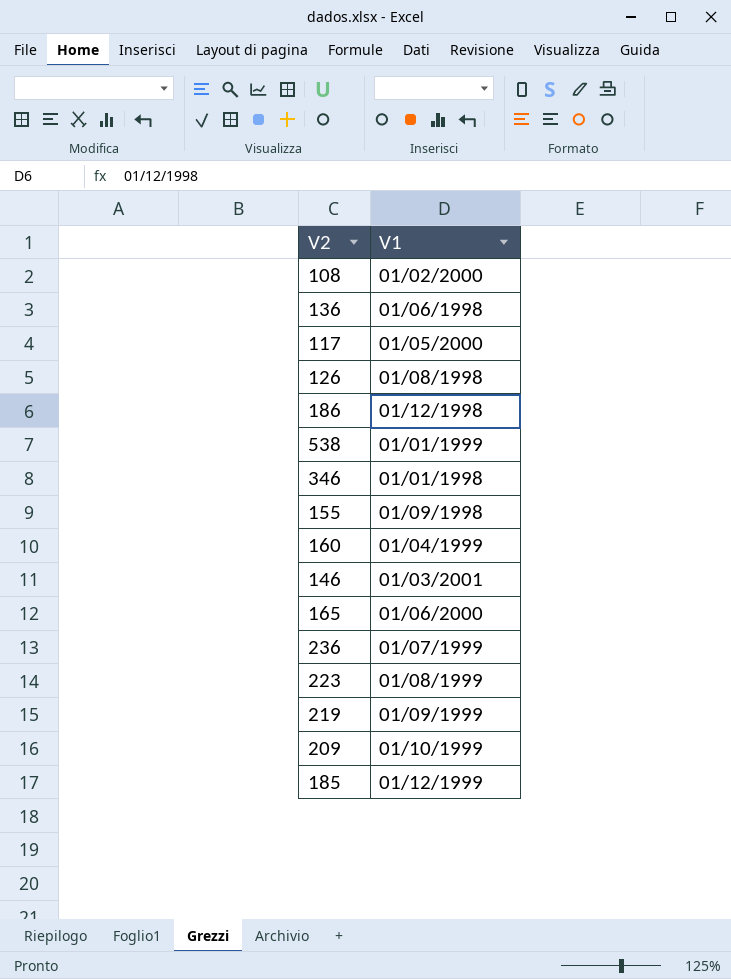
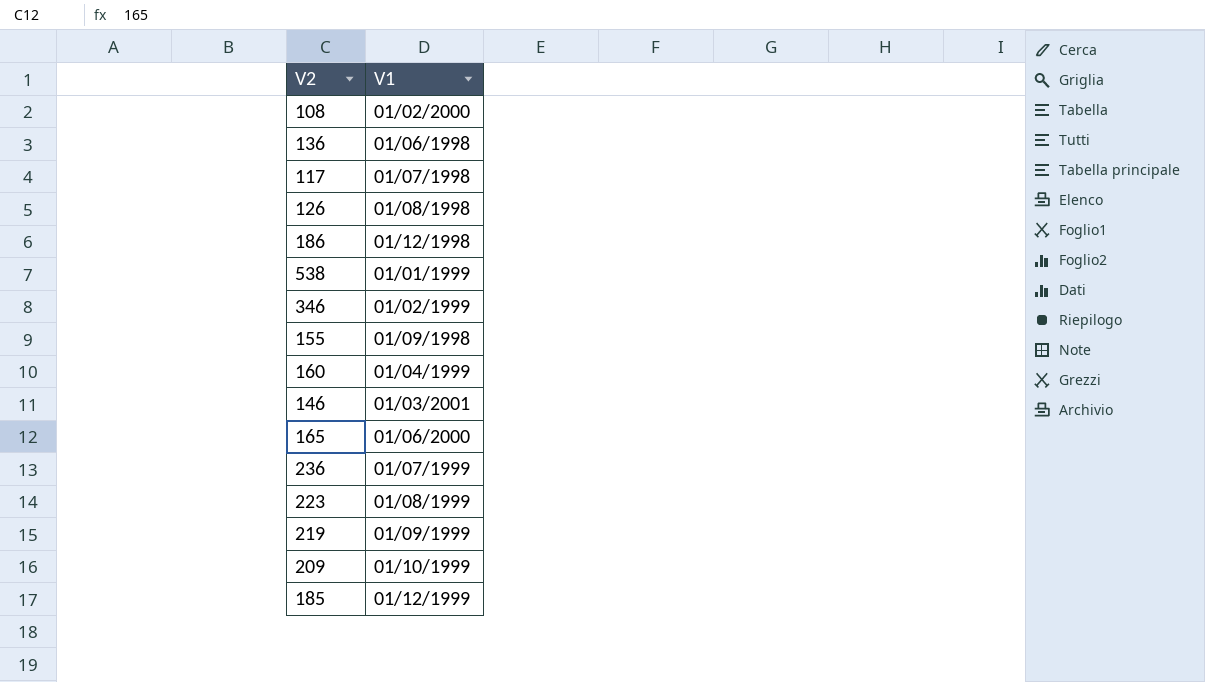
117 | V1: 01/05/2000 -> 01/07/1998
346 | V1: 01/01/1998 -> 01/02/1999

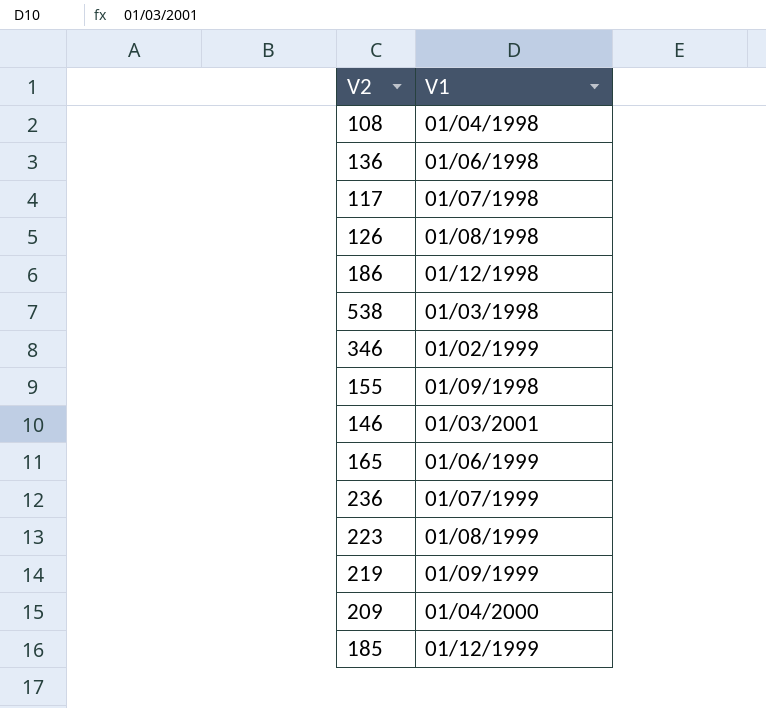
row 160: 01/04/1999 -> none
108 | V1: 01/02/2000 -> 01/04/1998
538 | V1: 01/01/1999 -> 01/03/1998
165 | V1: 01/06/2000 -> 01/06/1999
209 | V1: 01/10/1999 -> 01/04/2000

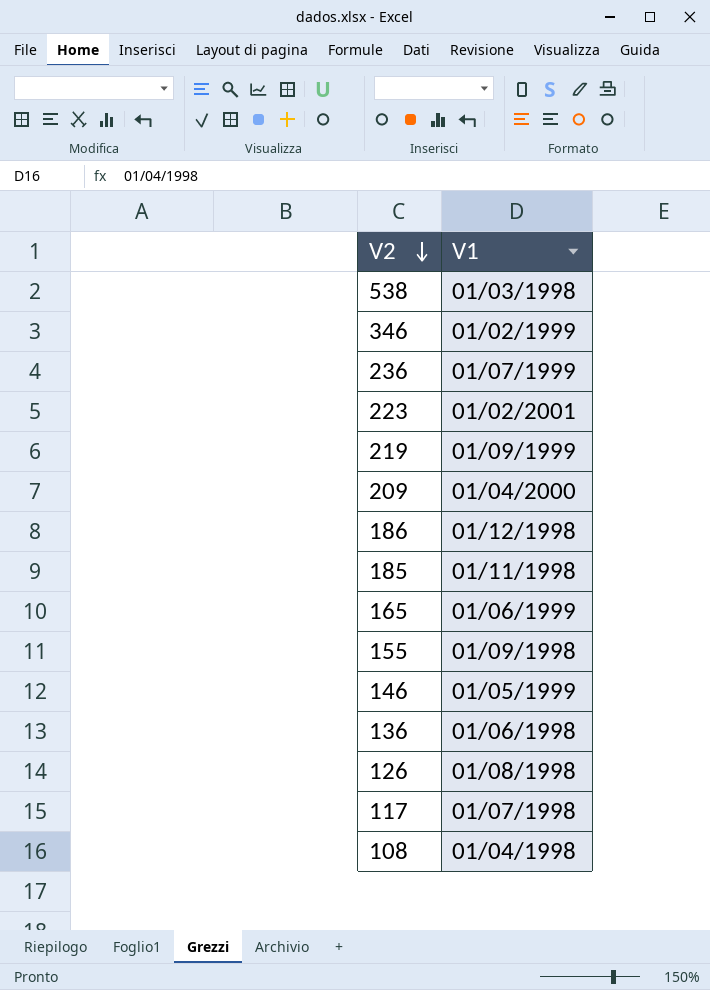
row order: none -> V2 descending
223 | V1: 01/08/1999 -> 01/02/2001
185 | V1: 01/12/1999 -> 01/11/1998
146 | V1: 01/03/2001 -> 01/05/1999

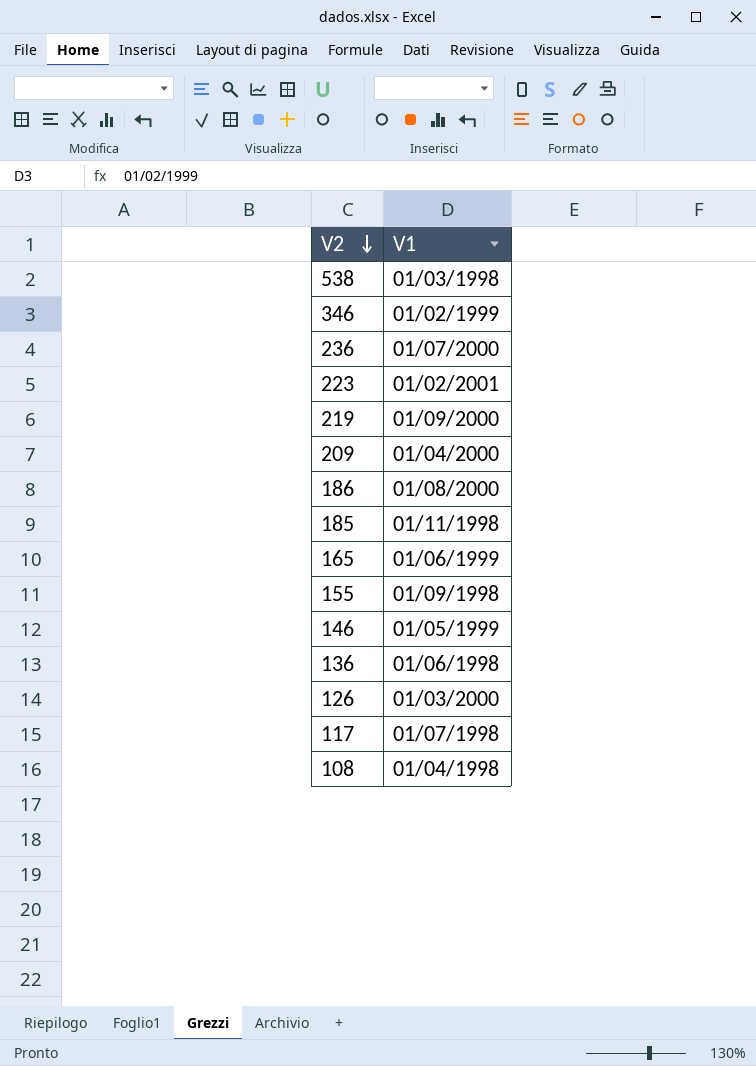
236 | V1: 01/07/1999 -> 01/07/2000
219 | V1: 01/09/1999 -> 01/09/2000
186 | V1: 01/12/1998 -> 01/08/2000
126 | V1: 01/08/1998 -> 01/03/2000

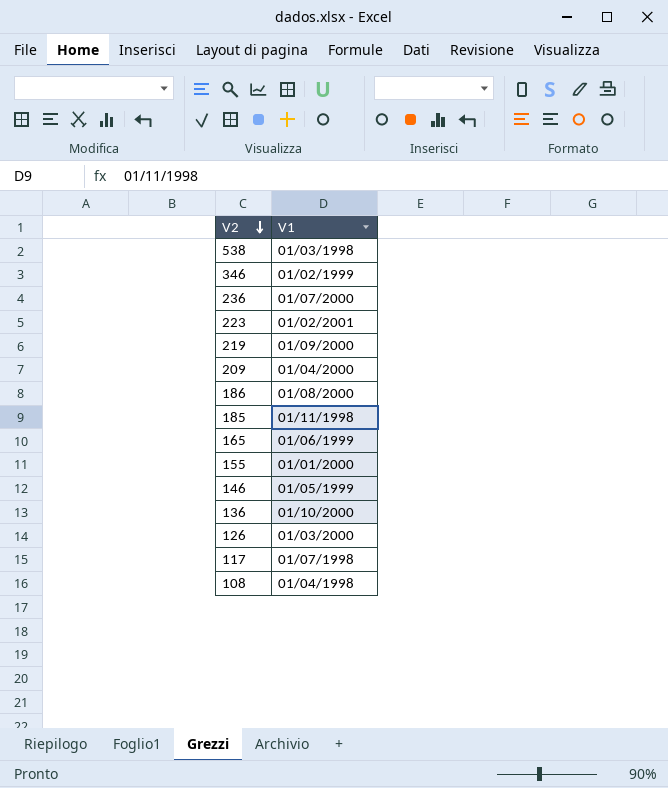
155 | V1: 01/09/1998 -> 01/01/2000
136 | V1: 01/06/1998 -> 01/10/2000

